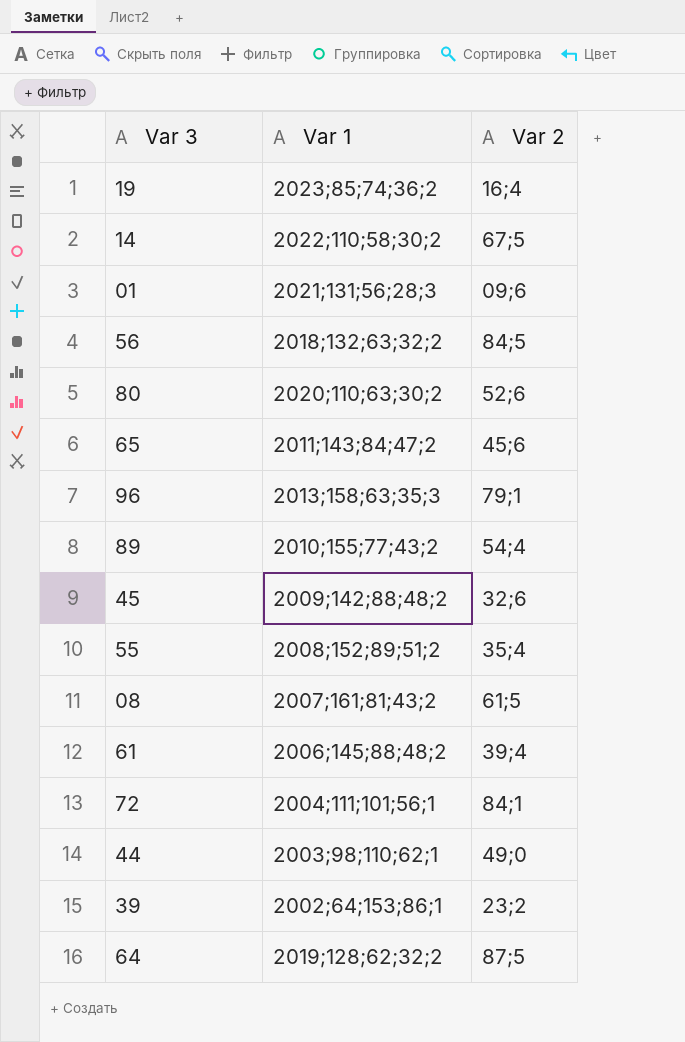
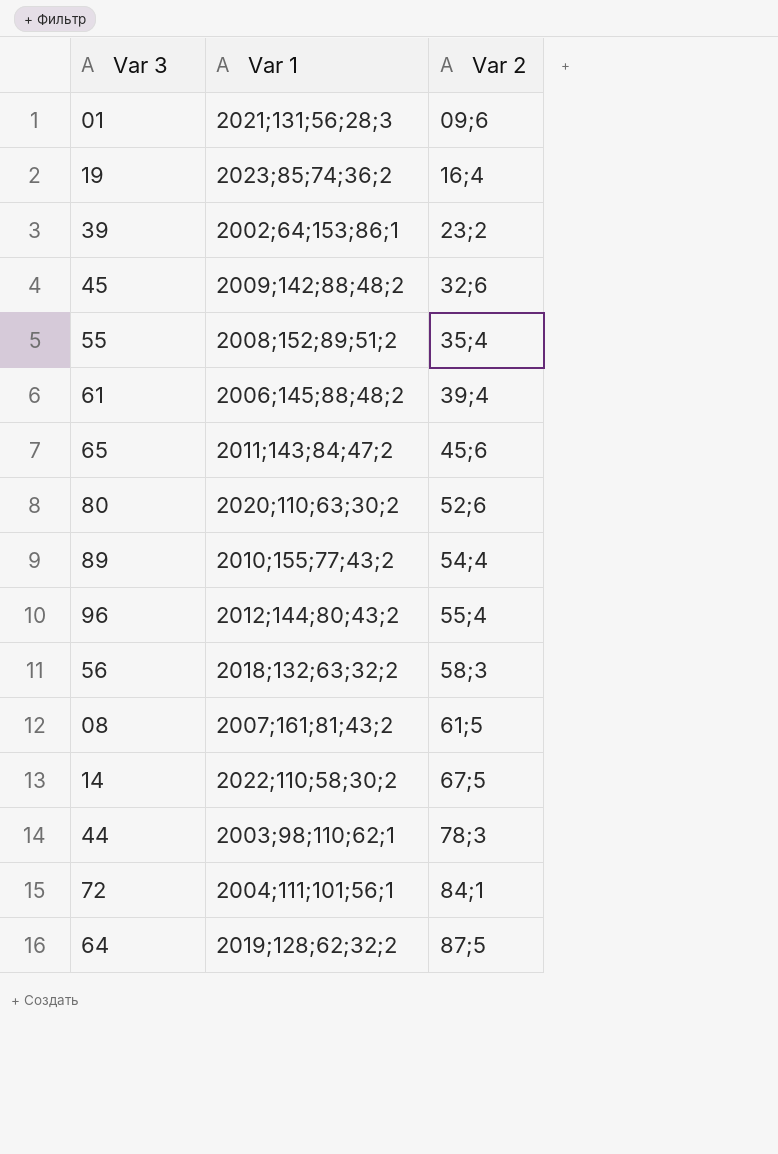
row order: none -> Var 2 ascending
96 | Var 1: 2013;158;63;35;3 -> 2012;144;80;43;2
96 | Var 2: 79;1 -> 55;4
56 | Var 2: 84;5 -> 58;3
44 | Var 2: 49;0 -> 78;3

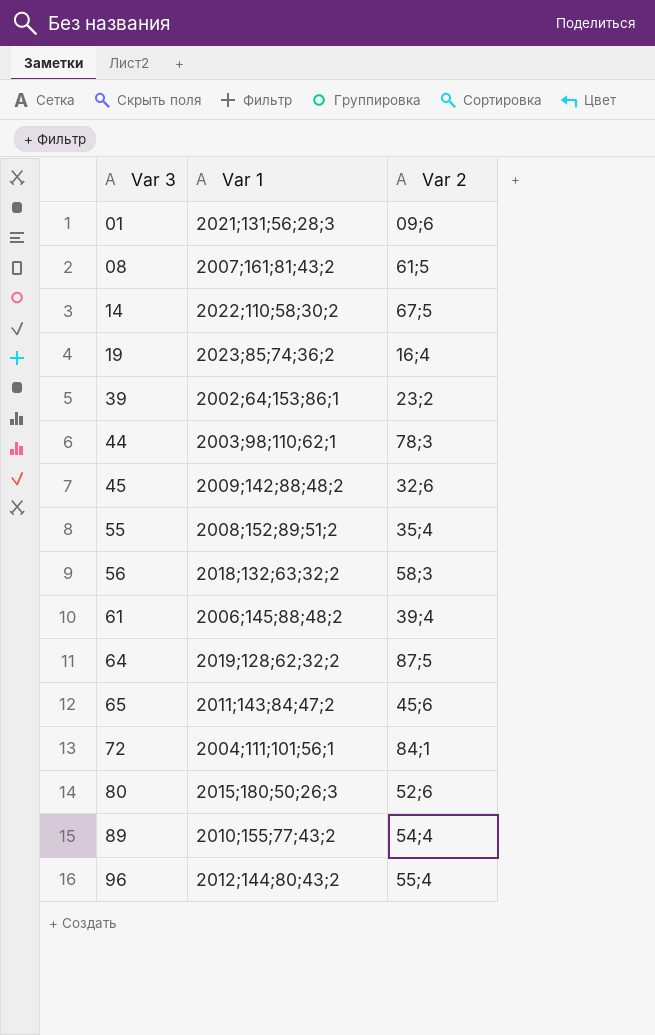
row order: Var 2 ascending -> Var 3 ascending
80 | Var 1: 2020;110;63;30;2 -> 2015;180;50;26;3

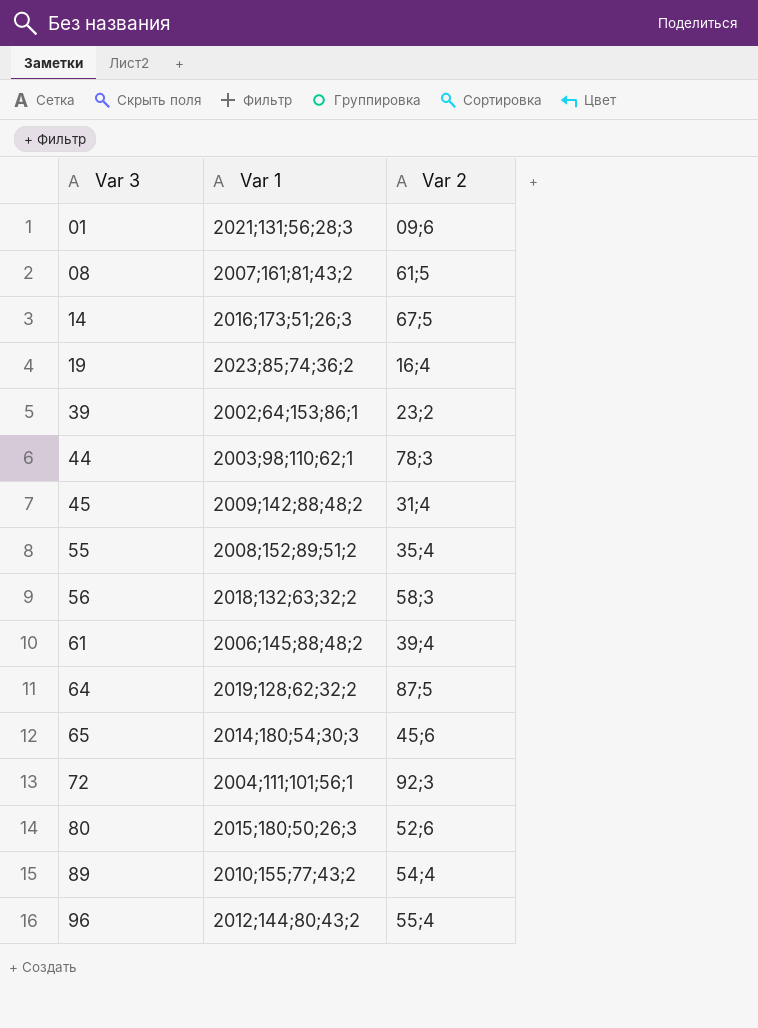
14 | Var 1: 2022;110;58;30;2 -> 2016;173;51;26;3
45 | Var 2: 32;6 -> 31;4
65 | Var 1: 2011;143;84;47;2 -> 2014;180;54;30;3
72 | Var 2: 84;1 -> 92;3

